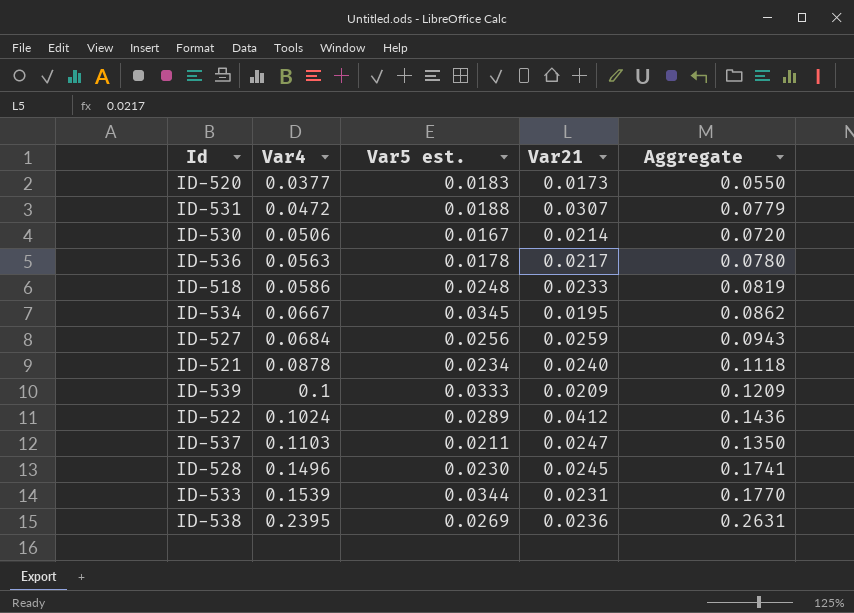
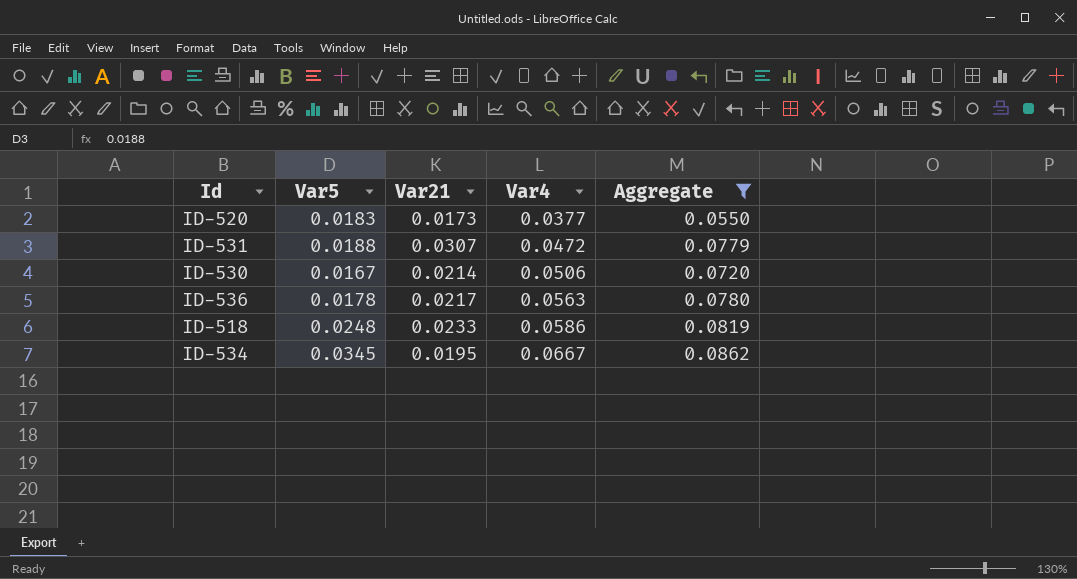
filter: none -> Aggregate <= 0.0862
column name: Var5 est. -> Var5
column Var4 | position: 2 -> 4

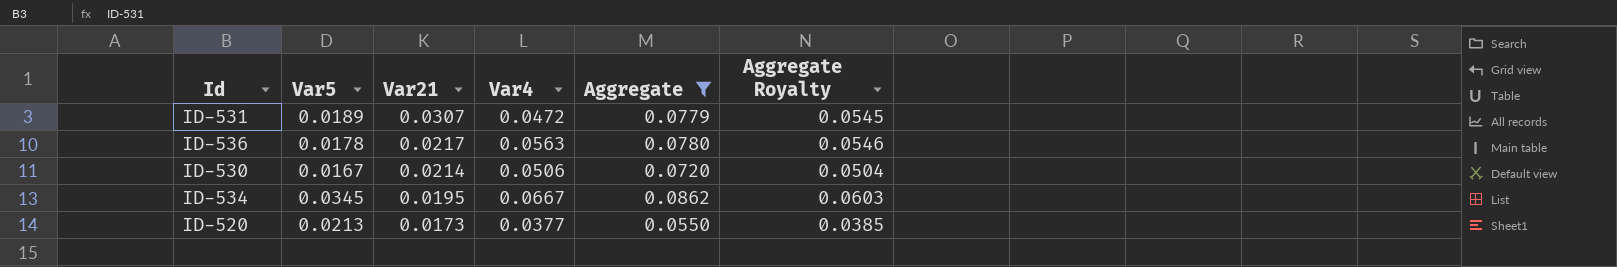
row order: Var4 ascending -> Var21 descending
column Aggregate Royalty | formula: none -> [Aggregate] * 0.7
row ID-518: 0.0248 | 0.0233 | 0.0586 | 0.0819 -> none
ID-531 | Var5: 0.0188 -> 0.0189
ID-520 | Var5: 0.0183 -> 0.0213

